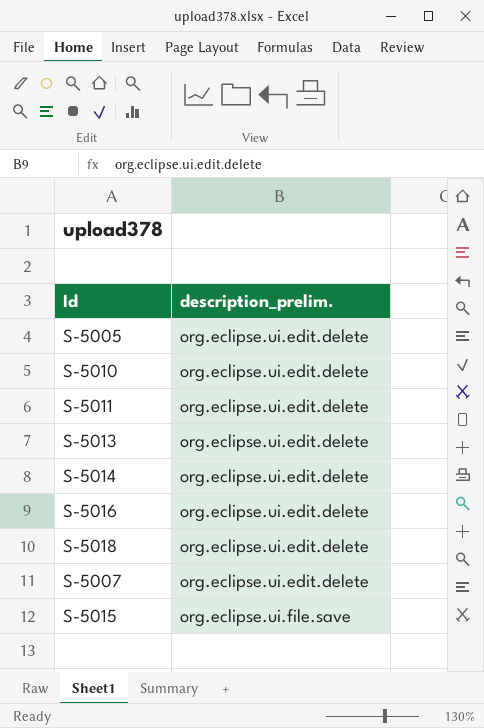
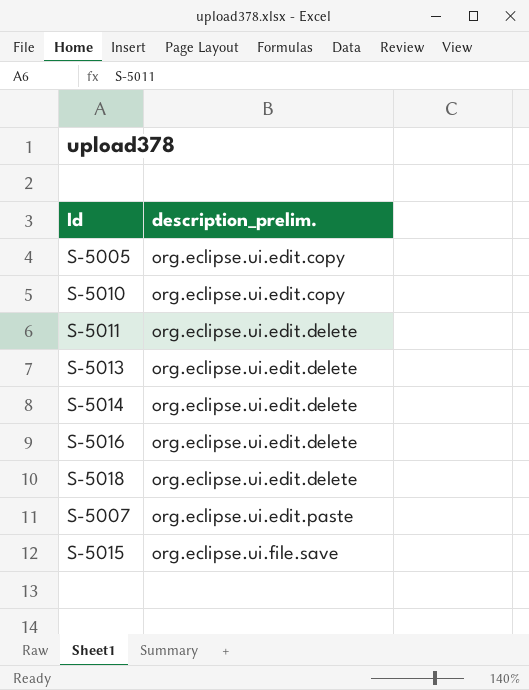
S-5005 | description_prelim.: org.eclipse.ui.edit.delete -> org.eclipse.ui.edit.copy
S-5010 | description_prelim.: org.eclipse.ui.edit.delete -> org.eclipse.ui.edit.copy
S-5007 | description_prelim.: org.eclipse.ui.edit.delete -> org.eclipse.ui.edit.paste

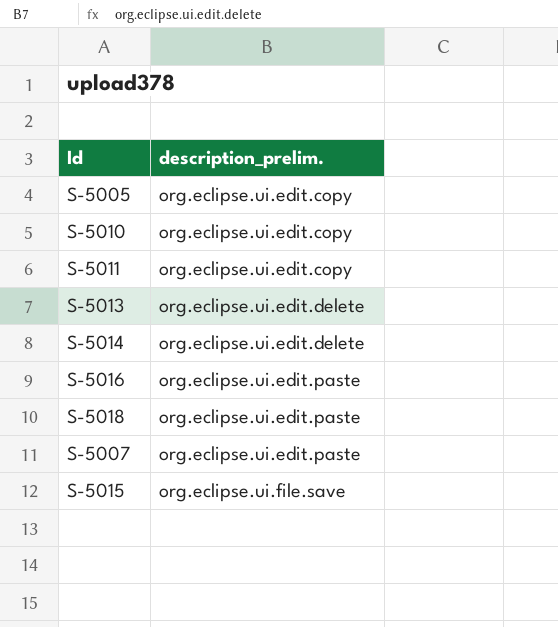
S-5011 | description_prelim.: org.eclipse.ui.edit.delete -> org.eclipse.ui.edit.copy
S-5016 | description_prelim.: org.eclipse.ui.edit.delete -> org.eclipse.ui.edit.paste
S-5018 | description_prelim.: org.eclipse.ui.edit.delete -> org.eclipse.ui.edit.paste

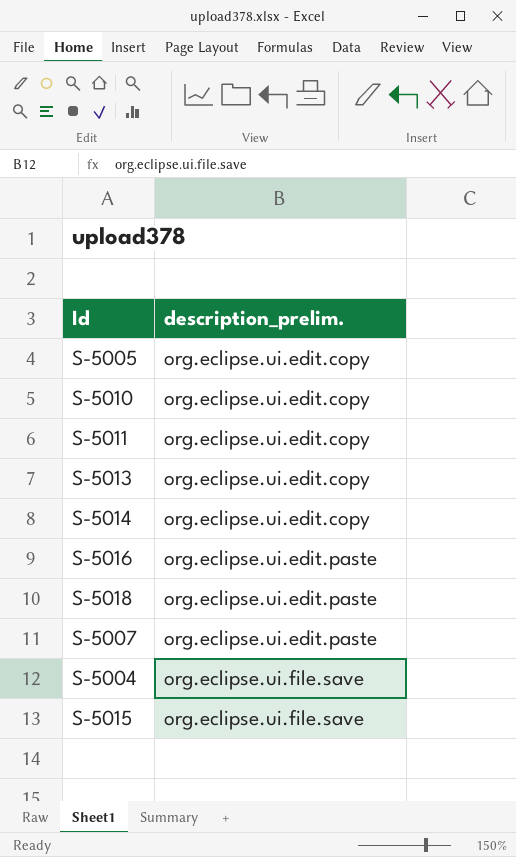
S-5013 | description_prelim.: org.eclipse.ui.edit.delete -> org.eclipse.ui.edit.copy
S-5014 | description_prelim.: org.eclipse.ui.edit.delete -> org.eclipse.ui.edit.copy
row S-5004: none -> org.eclipse.ui.file.save

